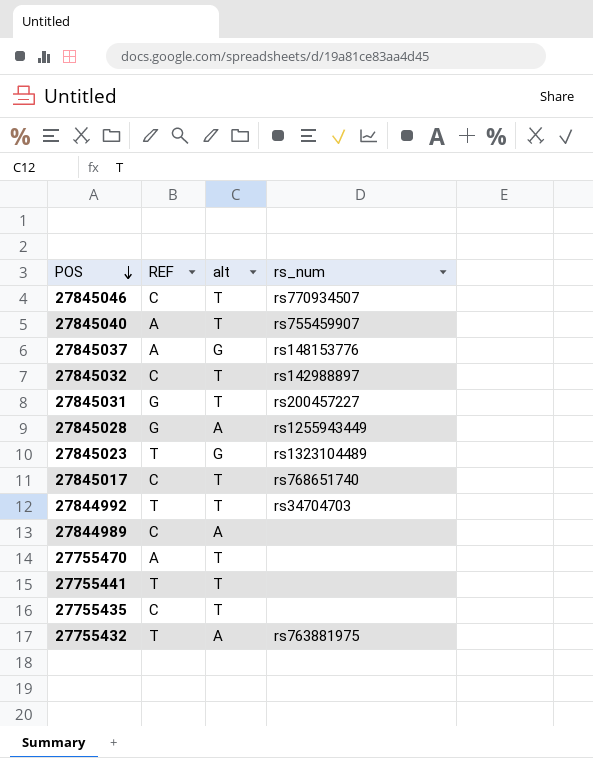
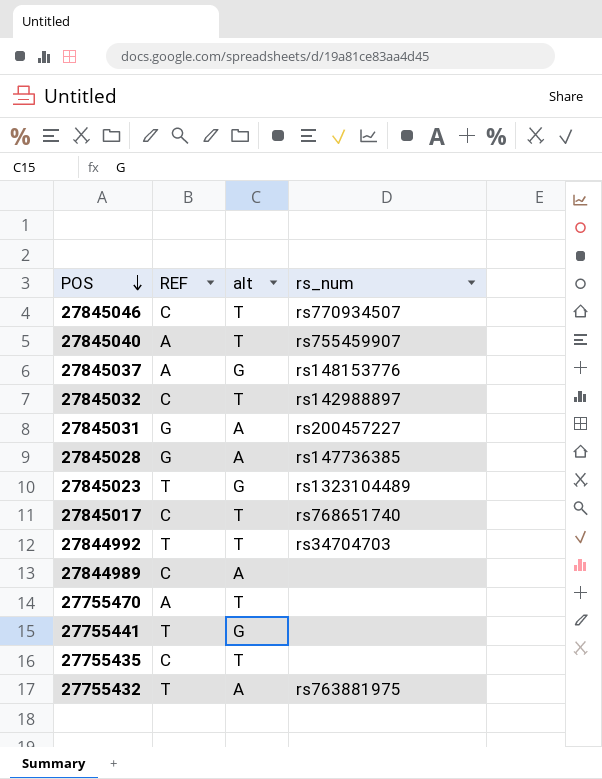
27845031 | alt: T -> A
27845028 | rs_num: rs1255943449 -> rs147736385
27755441 | alt: T -> G

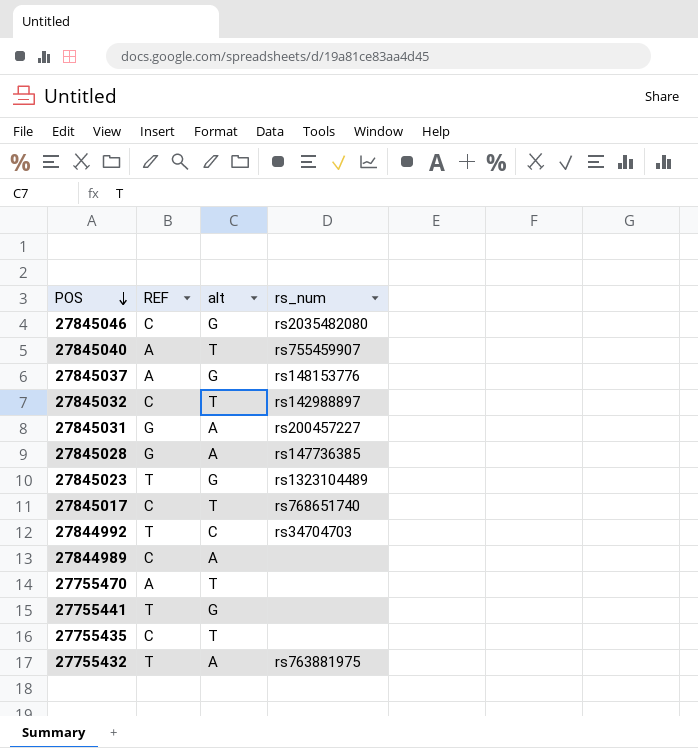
27845046 | alt: T -> G
27845046 | rs_num: rs770934507 -> rs2035482080
27844992 | alt: T -> C

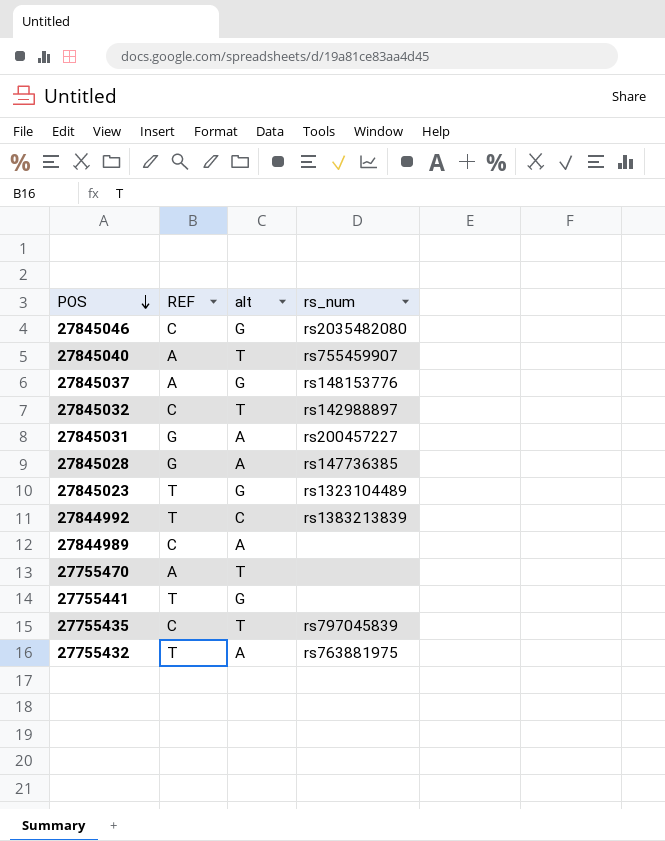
row 27845017: C | T | rs768651740 -> none
27844992 | rs_num: rs34704703 -> rs1383213839
27755435 | rs_num: none -> rs797045839

